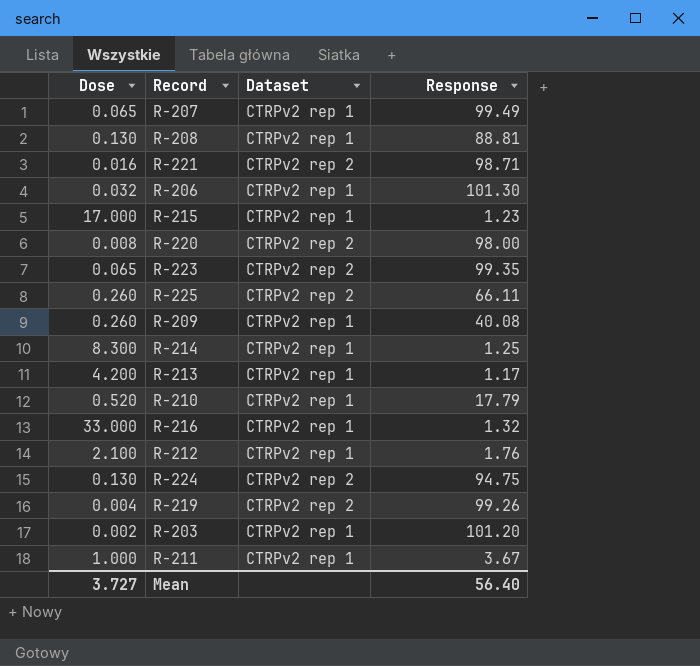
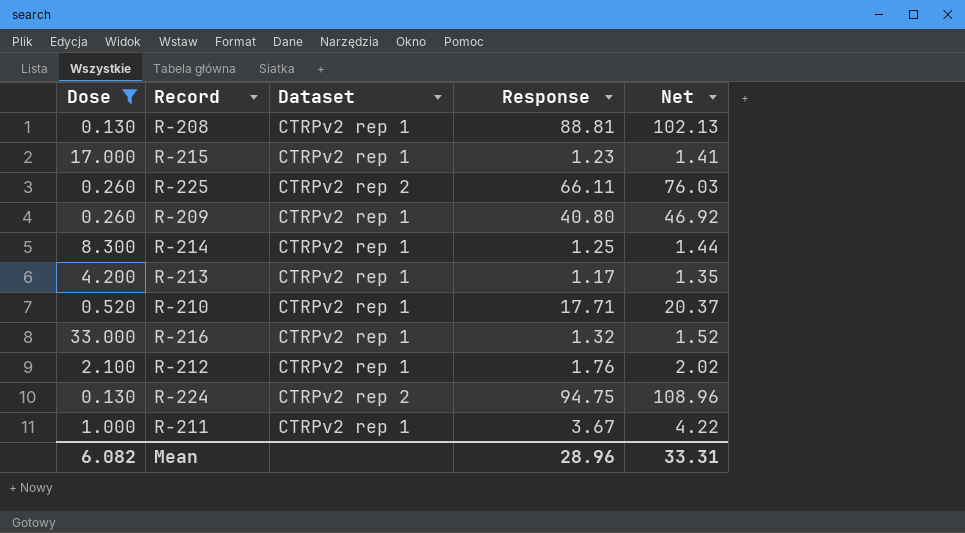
filter: none -> Dose >= 0.130
column Net | formula: none -> [Response] * 1.15
R-209 | Response: 40.08 -> 40.80
R-210 | Response: 17.79 -> 17.71
Mean | Dose: 3.727 -> 6.082
Mean | Response: 56.40 -> 28.96

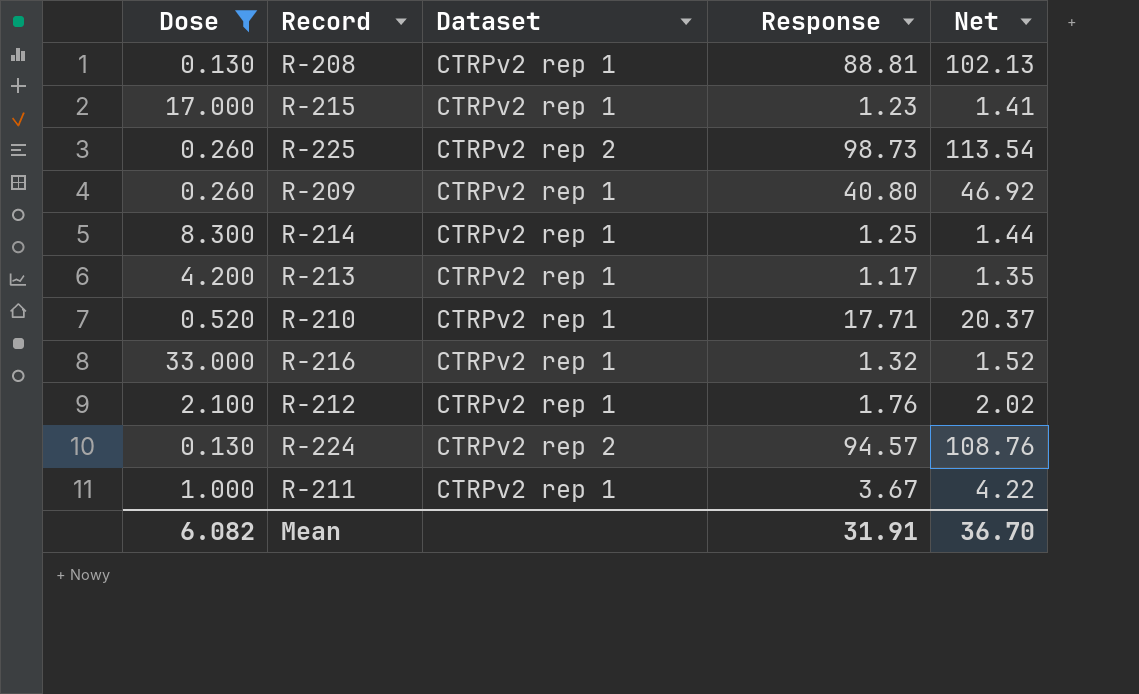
R-225 | Response: 66.11 -> 98.73
R-225 | Net: 76.03 -> 113.54
R-224 | Response: 94.75 -> 94.57
R-224 | Net: 108.96 -> 108.76
Mean | Response: 28.96 -> 31.91
Mean | Net: 33.31 -> 36.70

